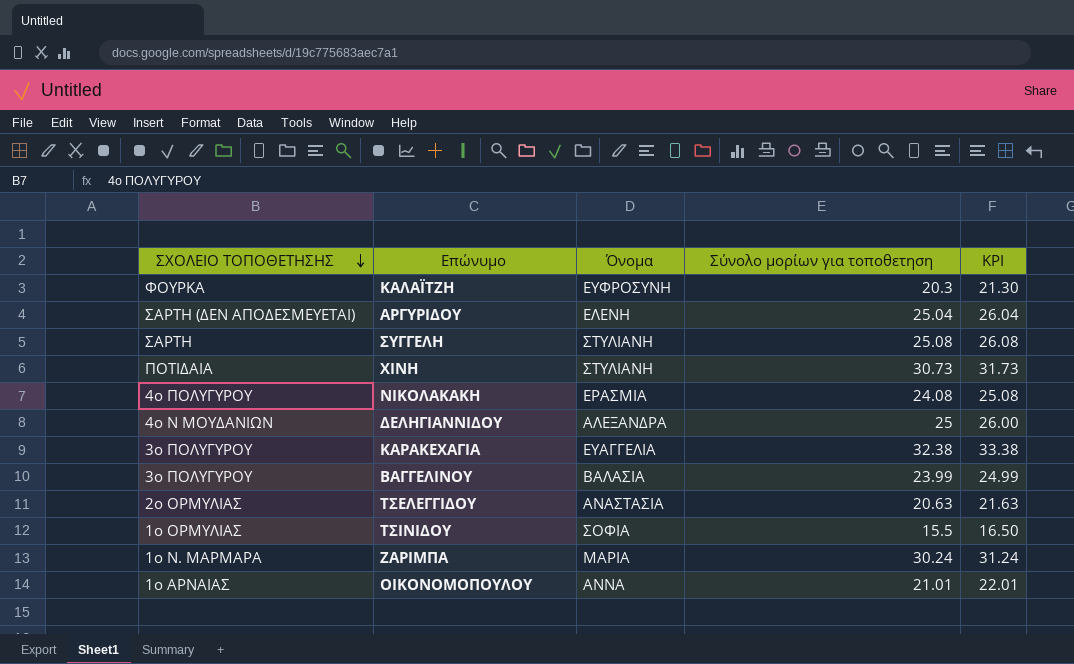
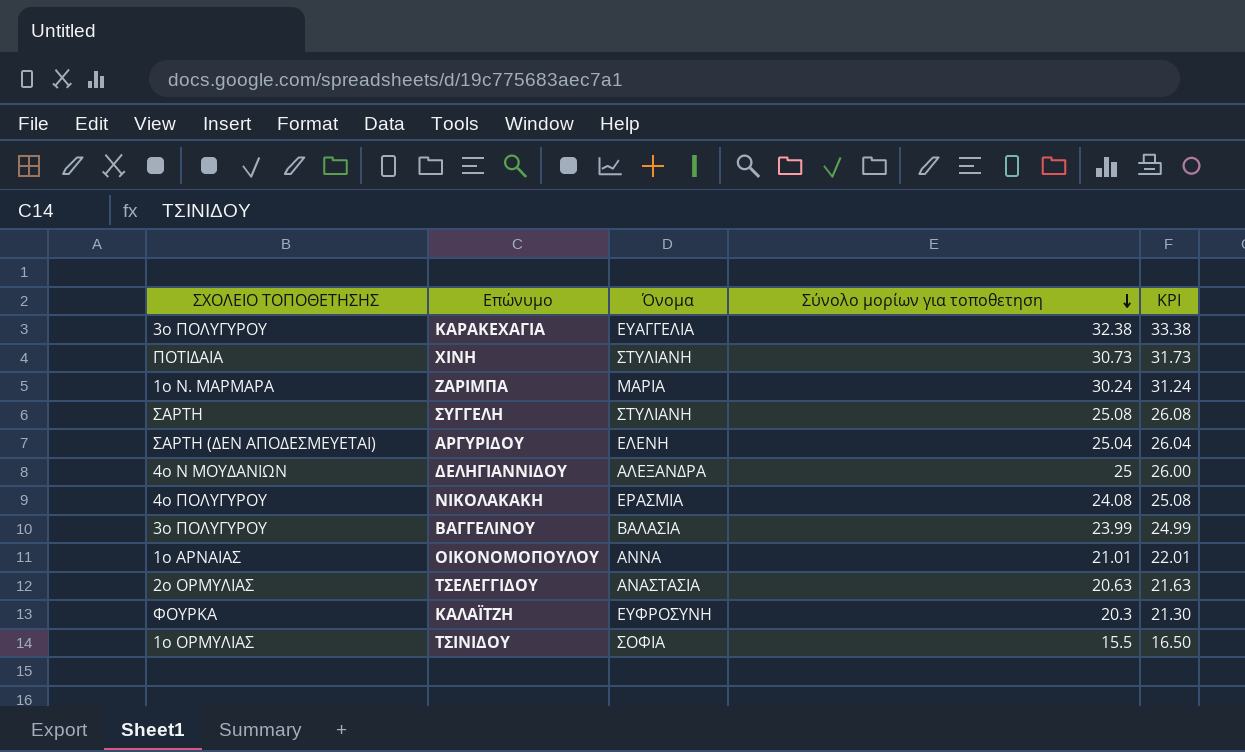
row order: ΣΧΟΛΕΙΟ ΤΟΠΟΘΕΤΗΣΗΣ descending -> Σύνολο μορίων για τοποθετηση descending

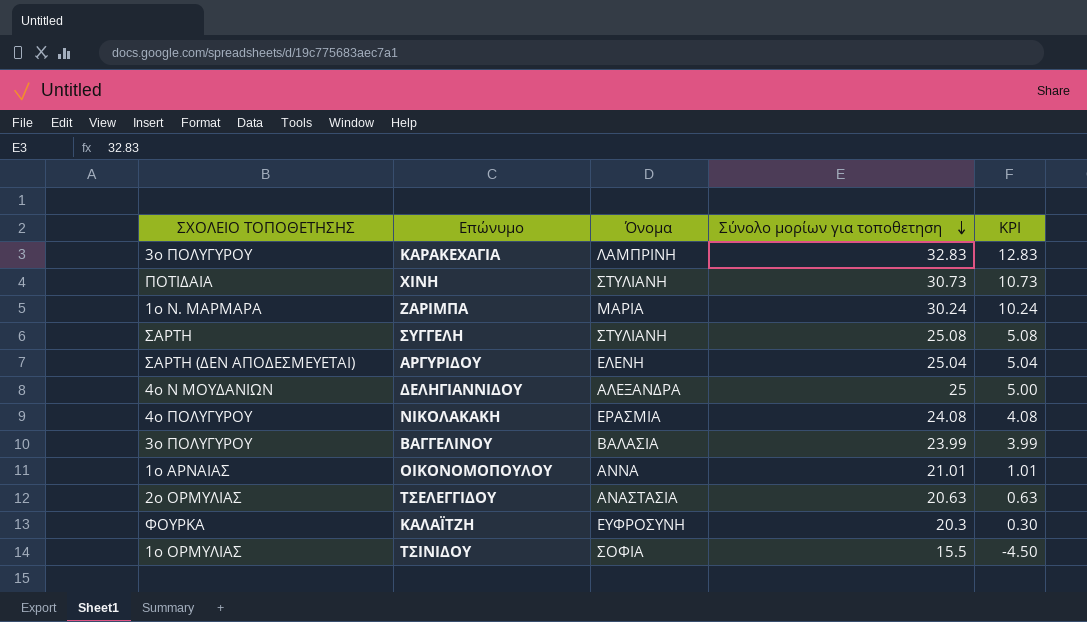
column KPI | formula: [Σύνολο μορίων για τοποθετηση] + 1 -> [Σύνολο μορίων για τοποθετηση] - 20
ΚΑΡΑΚΕΧΑΓΙΑ | Όνομα: ΕΥΑΓΓΕΛΙΑ -> ΛΑΜΠΡΙΝΗ
ΚΑΡΑΚΕΧΑΓΙΑ | Σύνολο μορίων για τοποθετηση: 32.38 -> 32.83

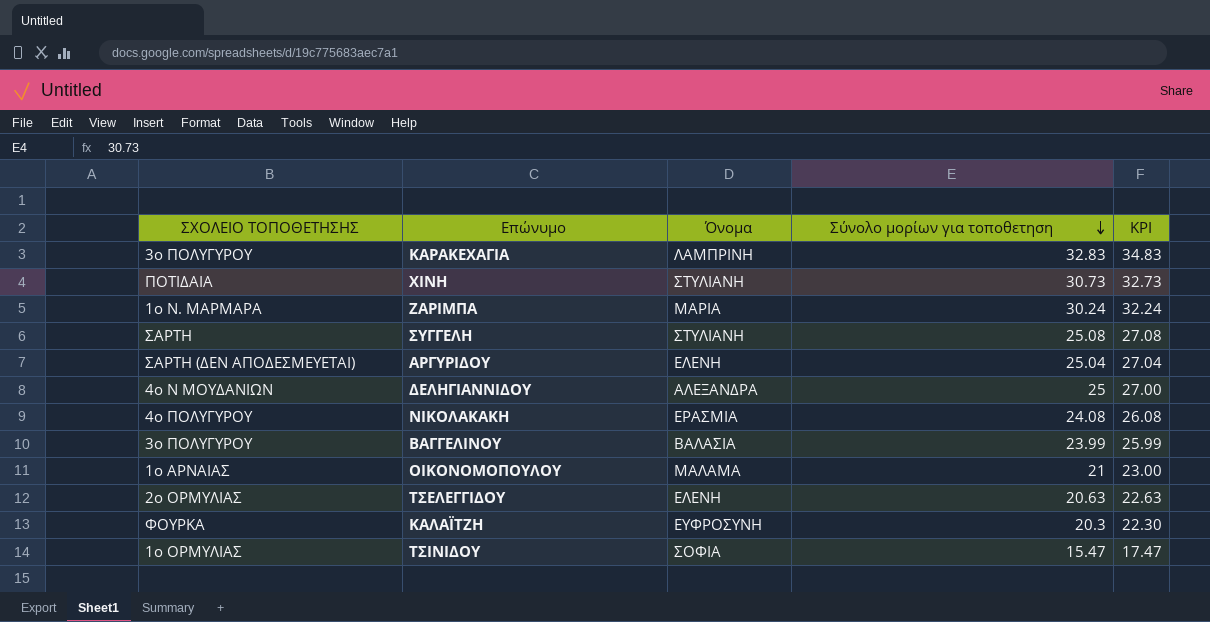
column KPI | formula: [Σύνολο μορίων για τοποθετηση] - 20 -> [Σύνολο μορίων για τοποθετηση] + 2
ΟΙΚΟΝΟΜΟΠΟΥΛΟΥ | Όνομα: ΑΝΝΑ -> ΜΑΛΑΜΑ
ΟΙΚΟΝΟΜΟΠΟΥΛΟΥ | Σύνολο μορίων για τοποθετηση: 21.01 -> 21
ΤΣΕΛΕΓΓΙΔΟΥ | Όνομα: ΑΝΑΣΤΑΣΙΑ -> ΕΛΕΝΗ
ΤΣΙΝΙΔΟΥ | Σύνολο μορίων για τοποθετηση: 15.5 -> 15.47

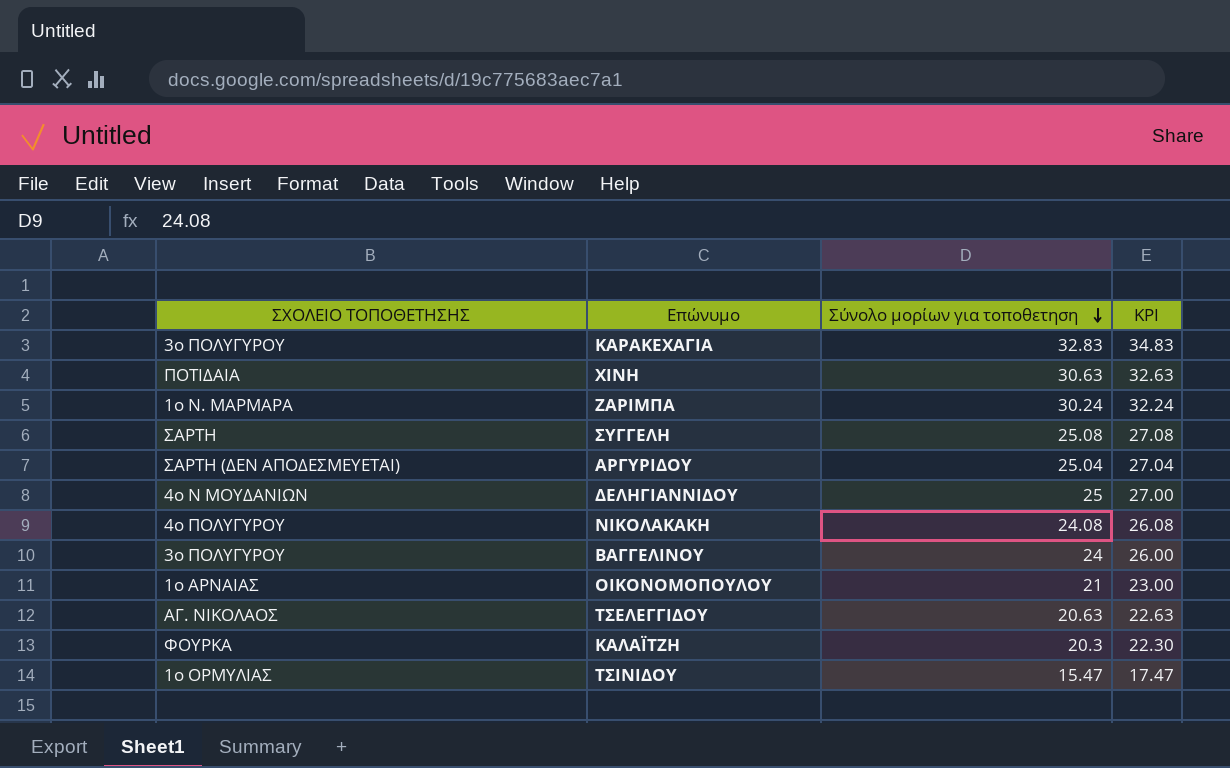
column Όνομα | position: 3 -> none
ΧΙΝΗ | Σύνολο μορίων για τοποθετηση: 30.73 -> 30.63
ΧΙΝΗ | KPI: 32.73 -> 32.63
ΒΑΓΓΕΛΙΝΟΥ | Σύνολο μορίων για τοποθετηση: 23.99 -> 24
ΒΑΓΓΕΛΙΝΟΥ | KPI: 25.99 -> 26.00
ΤΣΕΛΕΓΓΙΔΟΥ | ΣΧΟΛΕΙΟ ΤΟΠΟΘΕΤΗΣΗΣ: 2ο ΟΡΜΥΛΙΑΣ -> ΑΓ. ΝΙΚΟΛΑΟΣ

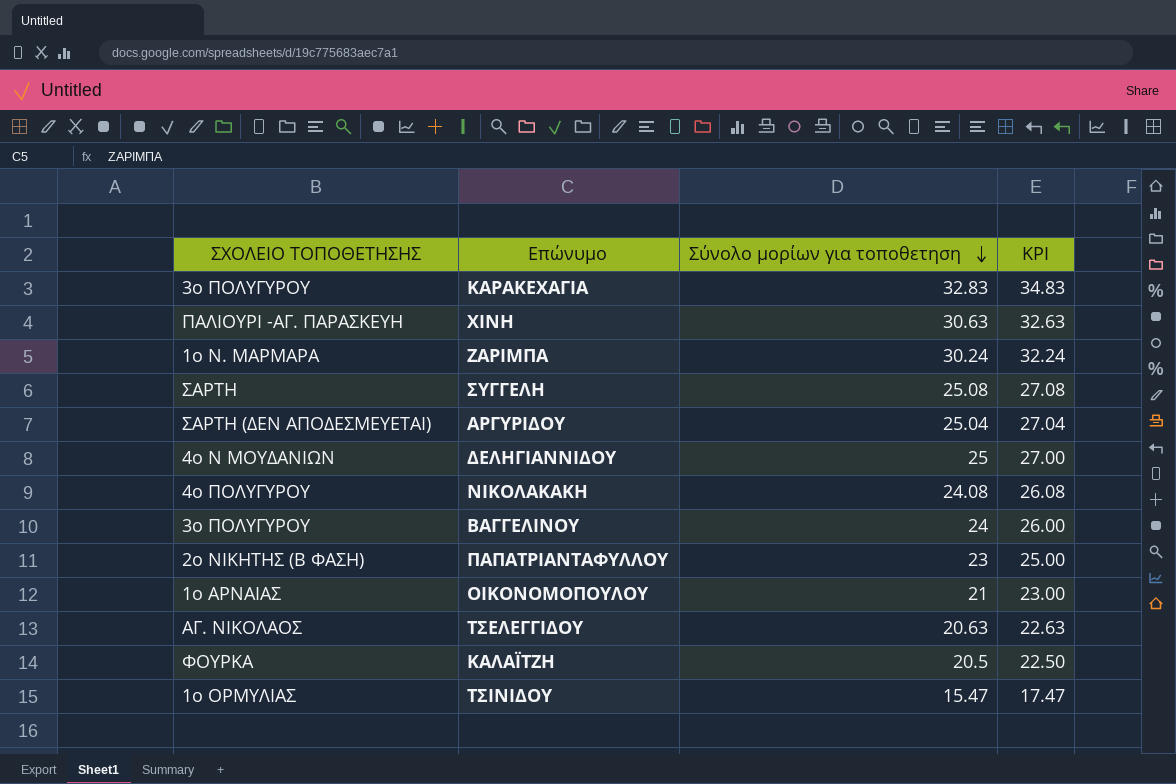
ΧΙΝΗ | ΣΧΟΛΕΙΟ ΤΟΠΟΘΕΤΗΣΗΣ: ΠΟΤΙΔΑΙΑ -> ΠΑΛΙΟΥΡΙ -ΑΓ. ΠΑΡΑΣΚΕΥΗ
row ΠΑΠΑΤΡΙΑΝΤΑΦΥΛΛΟΥ: none -> 2ο ΝΙΚΗΤΗΣ (Β ΦΑΣΗ) | 23 | 25.00
ΚΑΛΑΪΤΖΗ | Σύνολο μορίων για τοποθετηση: 20.3 -> 20.5
ΚΑΛΑΪΤΖΗ | KPI: 22.30 -> 22.50

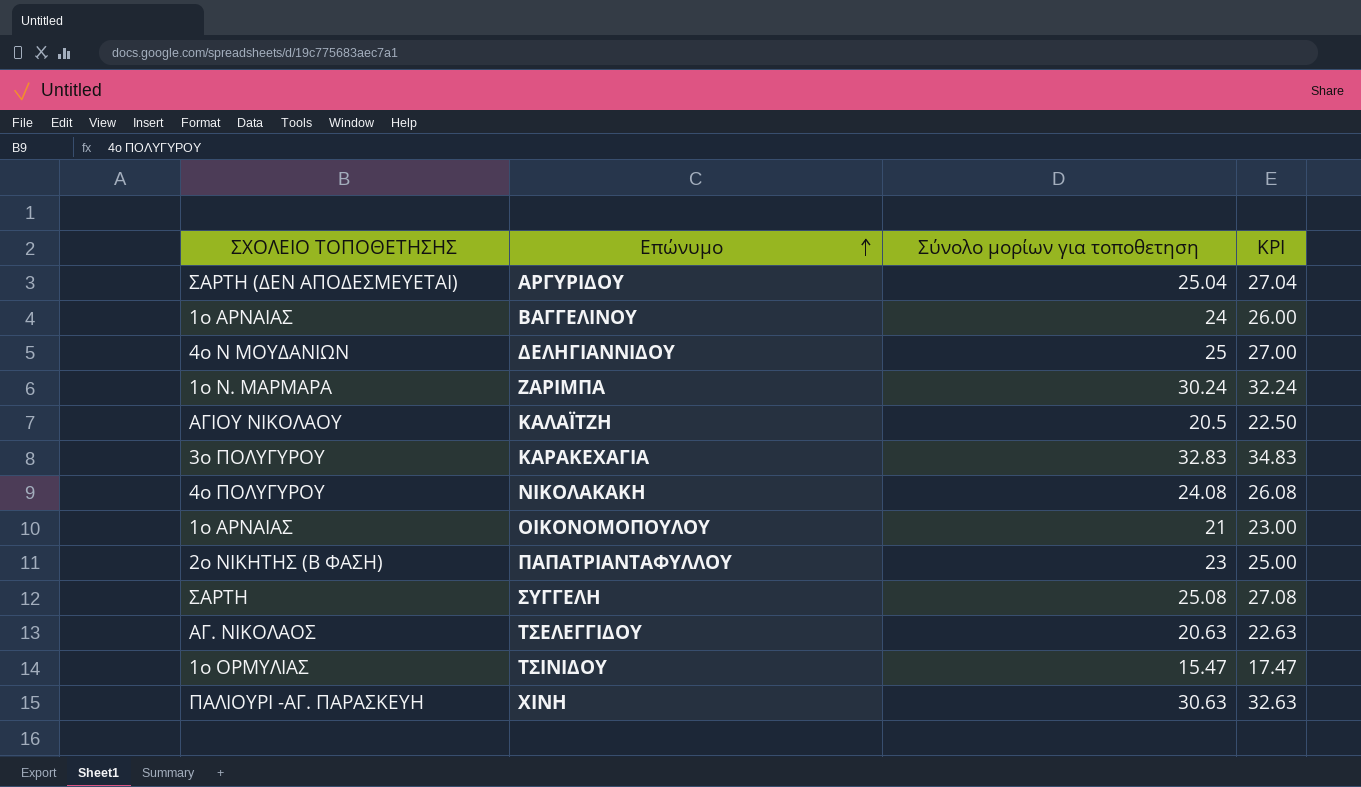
row order: Σύνολο μορίων για τοποθετηση descending -> Επώνυμο ascending
ΒΑΓΓΕΛΙΝΟΥ | ΣΧΟΛΕΙΟ ΤΟΠΟΘΕΤΗΣΗΣ: 3ο ΠΟΛΥΓΥΡΟΥ -> 1ο ΑΡΝΑΙΑΣ
ΚΑΛΑΪΤΖΗ | ΣΧΟΛΕΙΟ ΤΟΠΟΘΕΤΗΣΗΣ: ΦΟΥΡΚΑ -> ΑΓΙΟΥ ΝΙΚΟΛΑΟΥ

